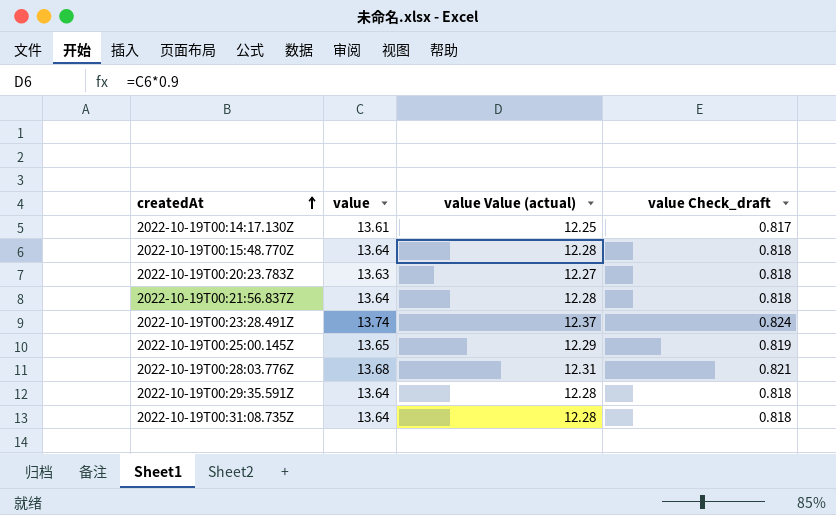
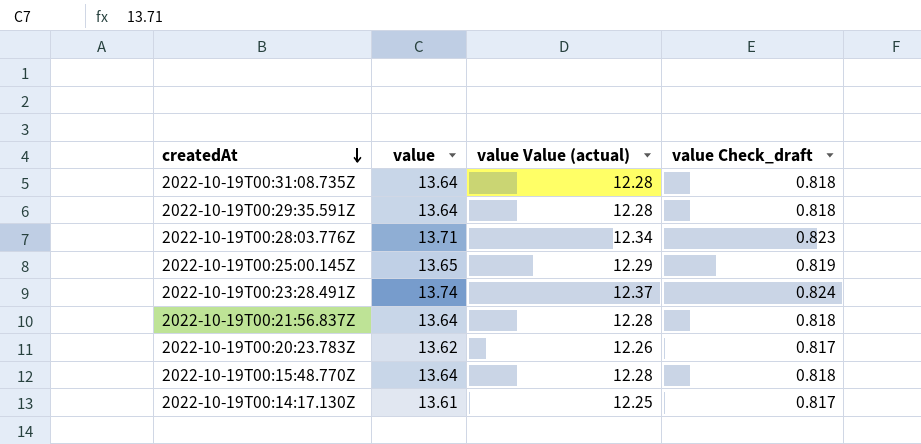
row order: createdAt ascending -> createdAt descending
2022-10-19T00:28:03.776Z | value: 13.68 -> 13.71
2022-10-19T00:28:03.776Z | value Value (actual): 12.31 -> 12.34
2022-10-19T00:28:03.776Z | value Check_draft: 0.821 -> 0.823
2022-10-19T00:20:23.783Z | value: 13.63 -> 13.62
2022-10-19T00:20:23.783Z | value Value (actual): 12.27 -> 12.26
2022-10-19T00:20:23.783Z | value Check_draft: 0.818 -> 0.817

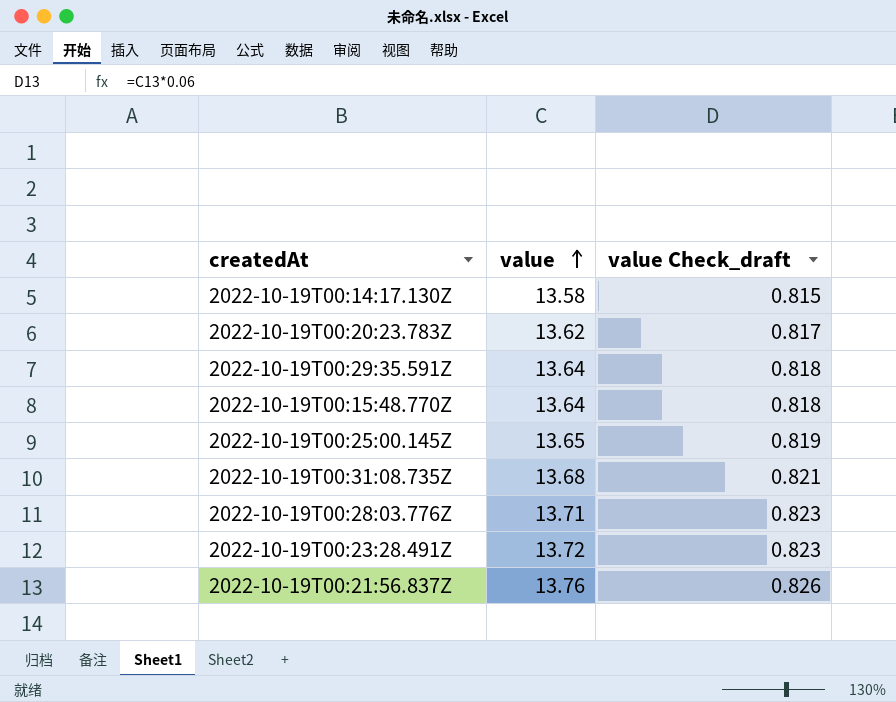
row order: createdAt descending -> value ascending
column value Value (actual) | formula: [value] * 0.9 -> none
2022-10-19T00:14:17.130Z | value: 13.61 -> 13.58
2022-10-19T00:14:17.130Z | value Check_draft: 0.817 -> 0.815
2022-10-19T00:31:08.735Z | value: 13.64 -> 13.68
2022-10-19T00:31:08.735Z | value Check_draft: 0.818 -> 0.821
2022-10-19T00:23:28.491Z | value: 13.74 -> 13.72
2022-10-19T00:23:28.491Z | value Check_draft: 0.824 -> 0.823
2022-10-19T00:21:56.837Z | value: 13.64 -> 13.76
2022-10-19T00:21:56.837Z | value Check_draft: 0.818 -> 0.826

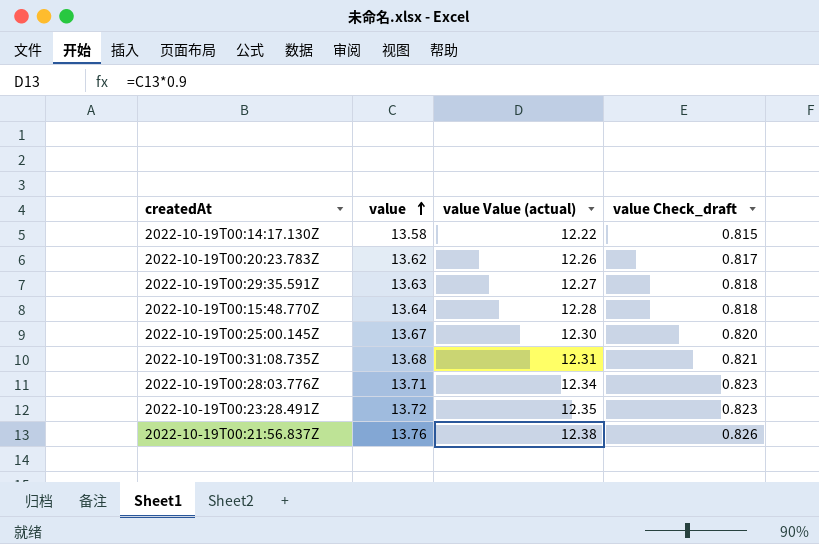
column value Value (actual) | formula: none -> [value] * 0.9
2022-10-19T00:29:35.591Z | value: 13.64 -> 13.63
2022-10-19T00:25:00.145Z | value: 13.65 -> 13.67
2022-10-19T00:25:00.145Z | value Check_draft: 0.819 -> 0.820

